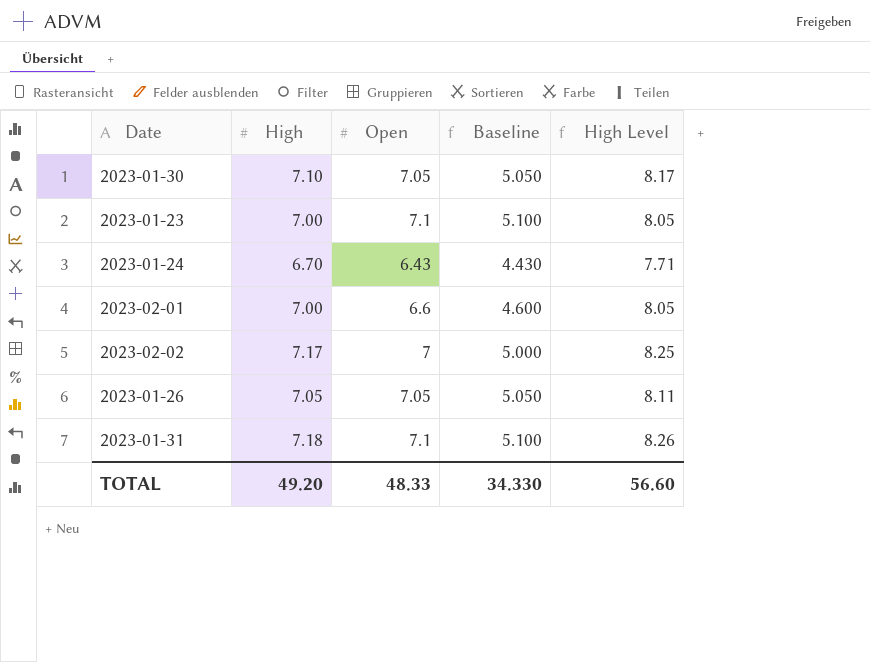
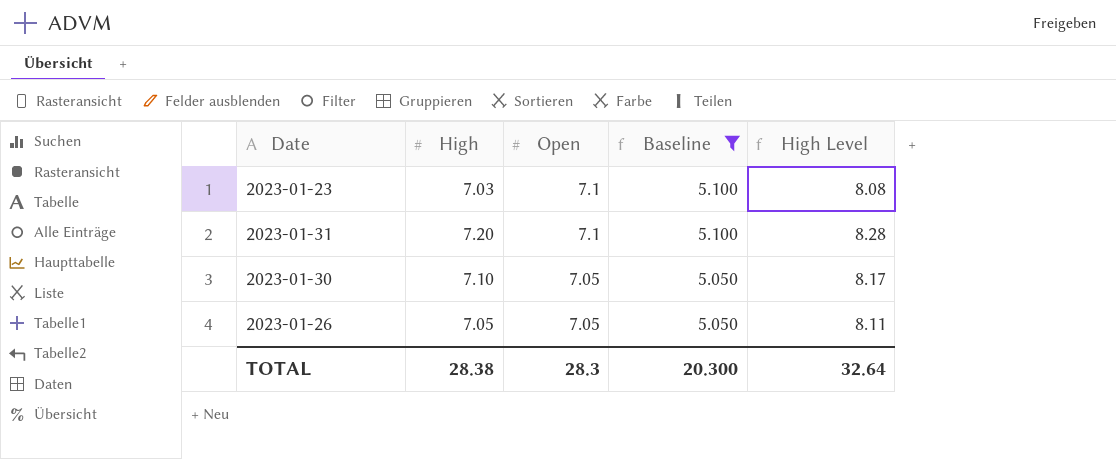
filter: none -> Baseline >= 5.050
row order: none -> Open descending
2023-01-23 | High: 7.00 -> 7.03
2023-01-23 | High Level: 8.05 -> 8.08
2023-01-31 | High: 7.18 -> 7.20
2023-01-31 | High Level: 8.26 -> 8.28
TOTAL | High: 49.20 -> 28.38
TOTAL | Open: 48.33 -> 28.3
TOTAL | Baseline: 34.330 -> 20.300
TOTAL | High Level: 56.60 -> 32.64

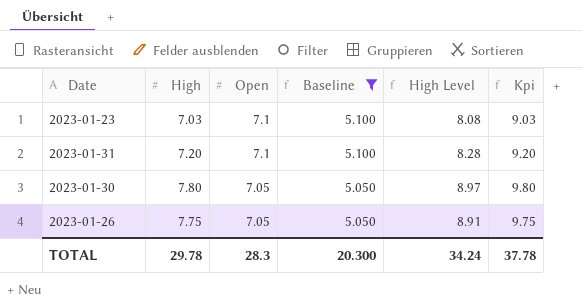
column Kpi | formula: none -> [High] + 2
2023-01-30 | High: 7.10 -> 7.80
2023-01-30 | High Level: 8.17 -> 8.97
2023-01-26 | High: 7.05 -> 7.75
2023-01-26 | High Level: 8.11 -> 8.91
TOTAL | High: 28.38 -> 29.78
TOTAL | High Level: 32.64 -> 34.24

